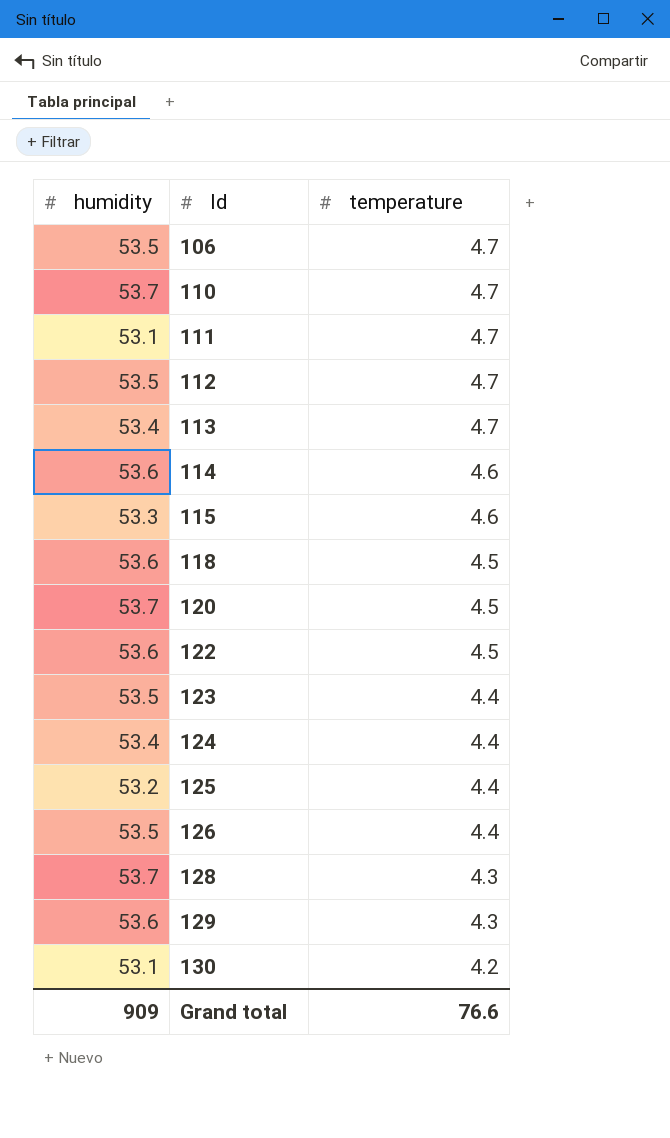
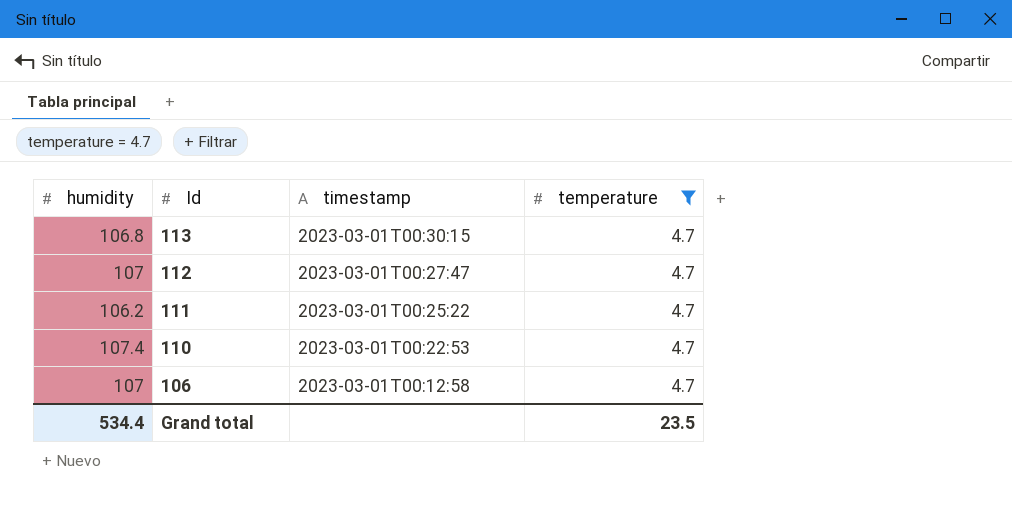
filter: none -> temperature = 4.7
row order: Id ascending -> Id descending
column timestamp | position: none -> 3
113 | humidity: 53.4 -> 106.8
112 | humidity: 53.5 -> 107
111 | humidity: 53.1 -> 106.2
110 | humidity: 53.7 -> 107.4
106 | humidity: 53.5 -> 107
Grand total | humidity: 909 -> 534.4
Grand total | temperature: 76.6 -> 23.5

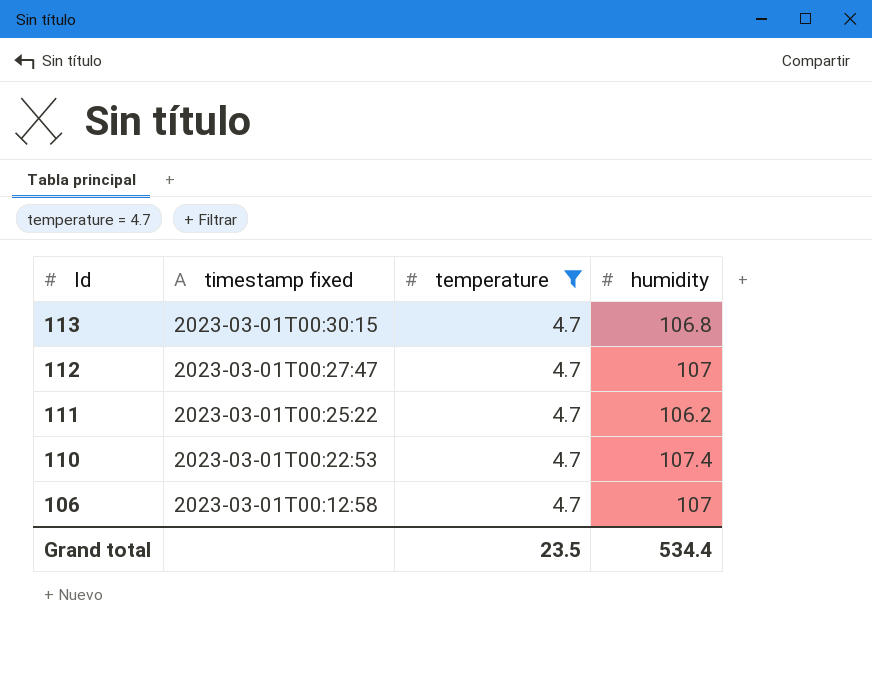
column name: timestamp -> timestamp fixed
column humidity | position: 1 -> 4

